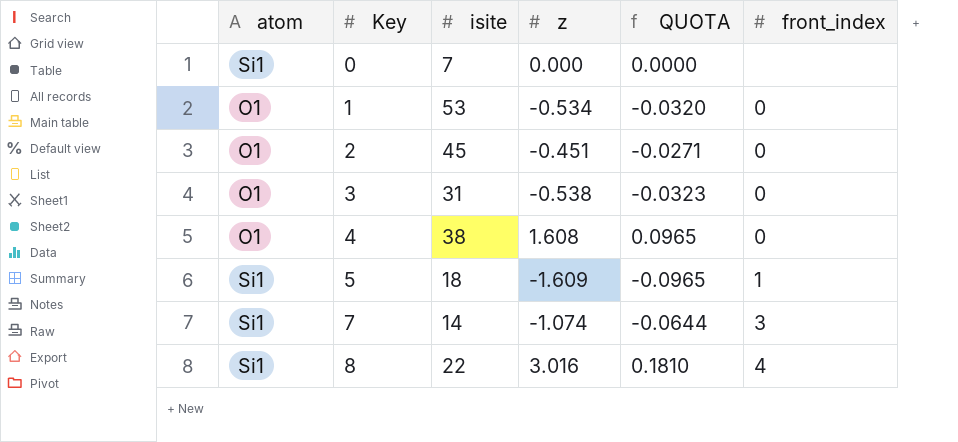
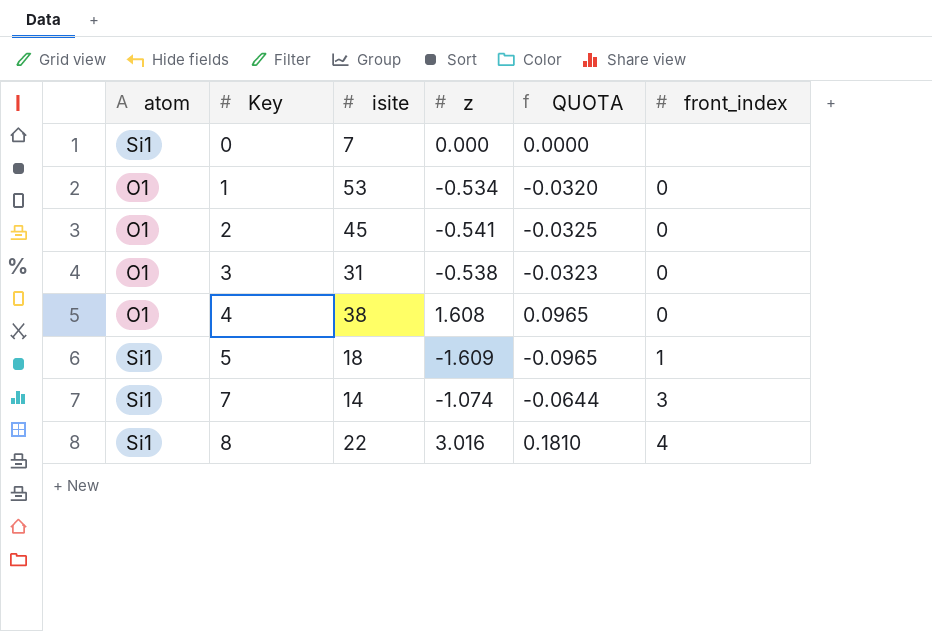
2 | z: -0.451 -> -0.541
2 | QUOTA: -0.0271 -> -0.0325

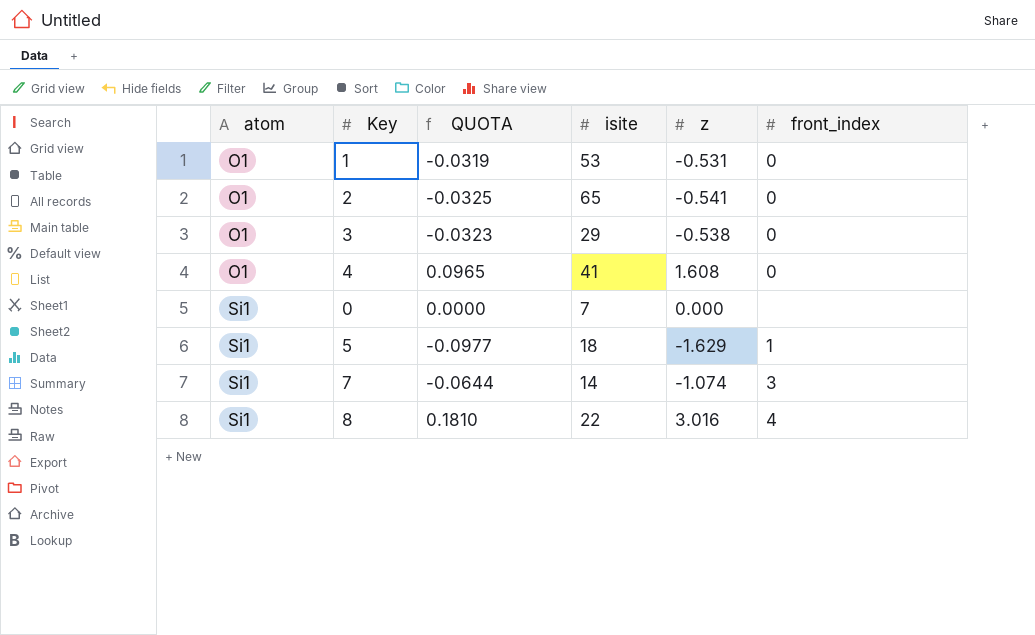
row order: Key ascending -> atom ascending
column QUOTA | position: 5 -> 3
1 | QUOTA: -0.0320 -> -0.0319
1 | z: -0.534 -> -0.531
2 | isite: 45 -> 65
3 | isite: 31 -> 29
4 | isite: 38 -> 41
5 | QUOTA: -0.0965 -> -0.0977
5 | z: -1.609 -> -1.629

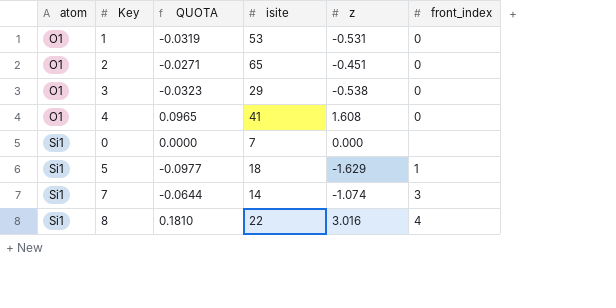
2 | QUOTA: -0.0325 -> -0.0271
2 | z: -0.541 -> -0.451

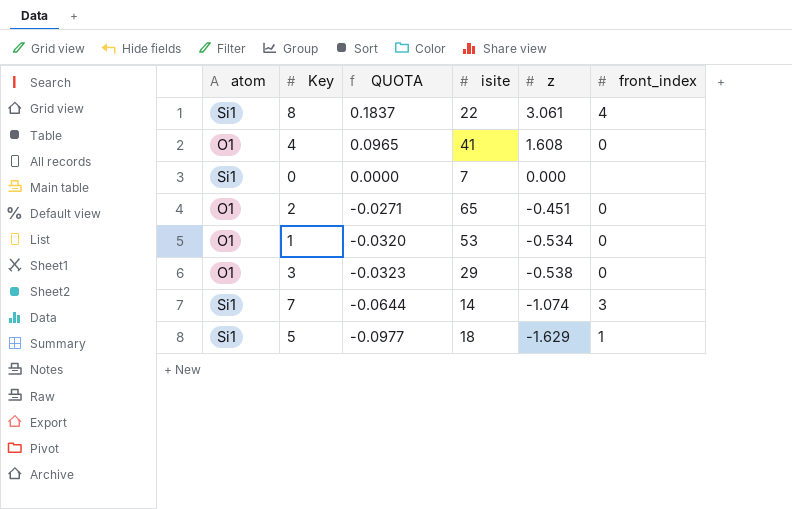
row order: atom ascending -> QUOTA descending
8 | QUOTA: 0.1810 -> 0.1837
8 | z: 3.016 -> 3.061
1 | QUOTA: -0.0319 -> -0.0320
1 | z: -0.531 -> -0.534

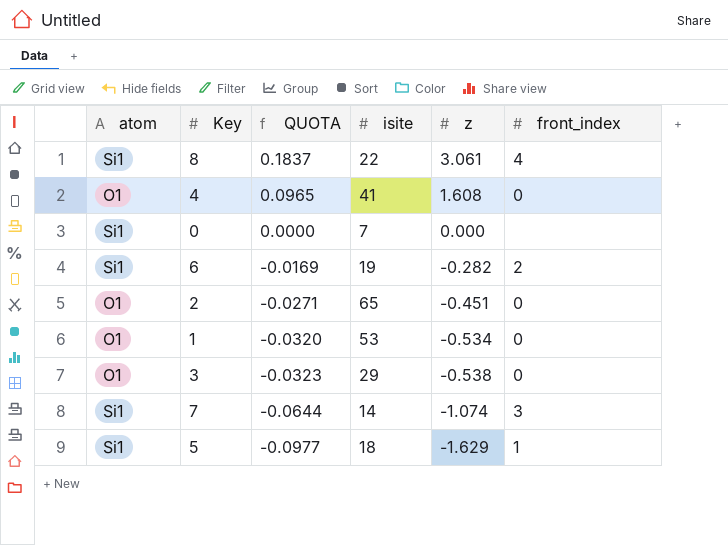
row 6: none -> Si1 | -0.0169 | 19 | -0.282 | 2

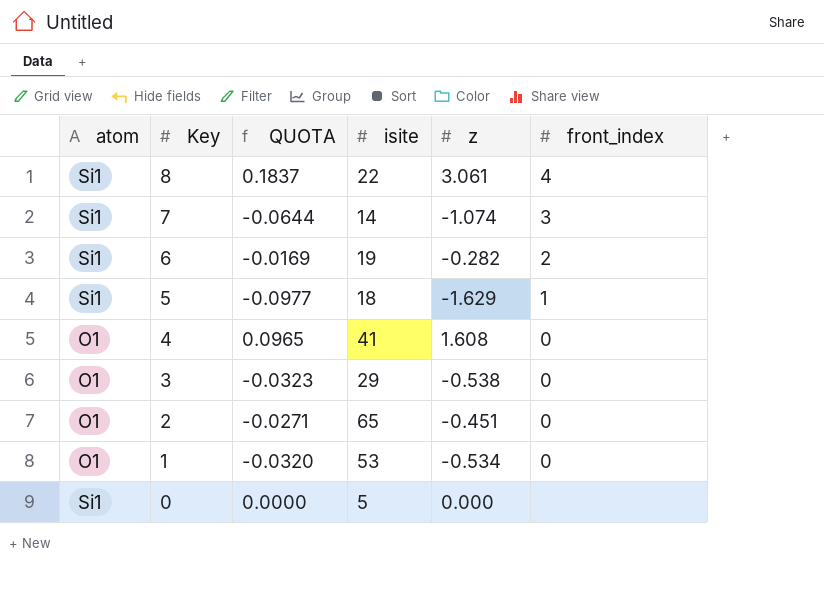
row order: QUOTA descending -> Key descending
0 | isite: 7 -> 5

